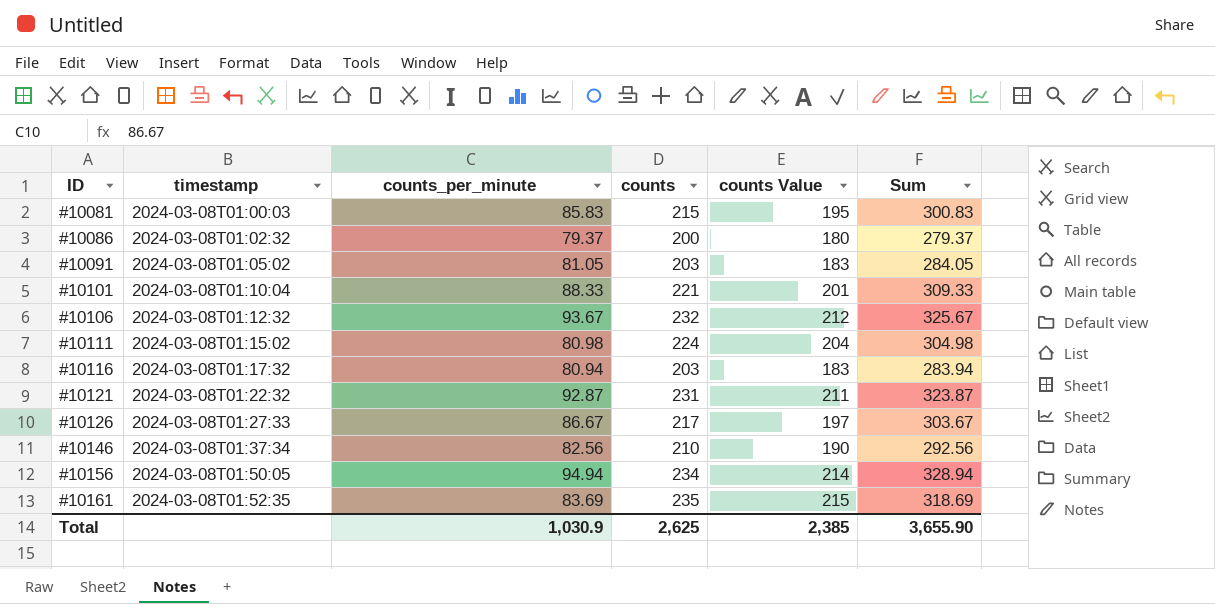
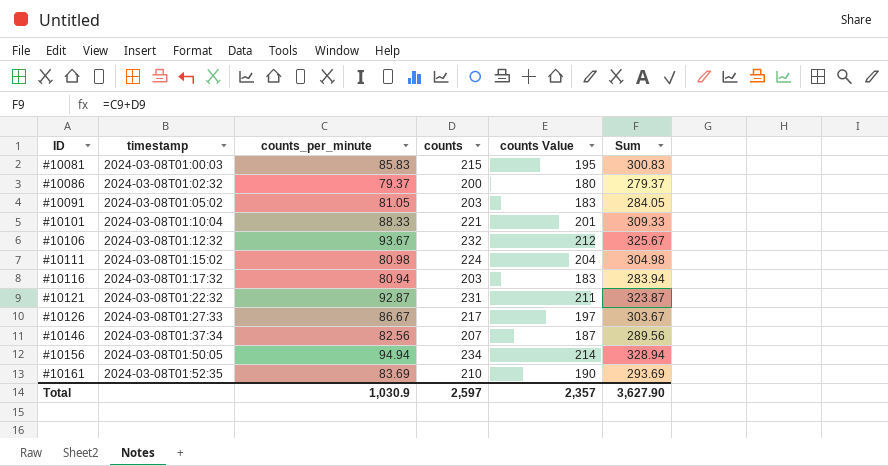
#10146 | counts: 210 -> 207
#10146 | counts Value: 190 -> 187
#10146 | Sum: 292.56 -> 289.56
#10161 | counts: 235 -> 210
#10161 | counts Value: 215 -> 190
#10161 | Sum: 318.69 -> 293.69
Total | counts: 2,625 -> 2,597
Total | counts Value: 2,385 -> 2,357
Total | Sum: 3,655.90 -> 3,627.90

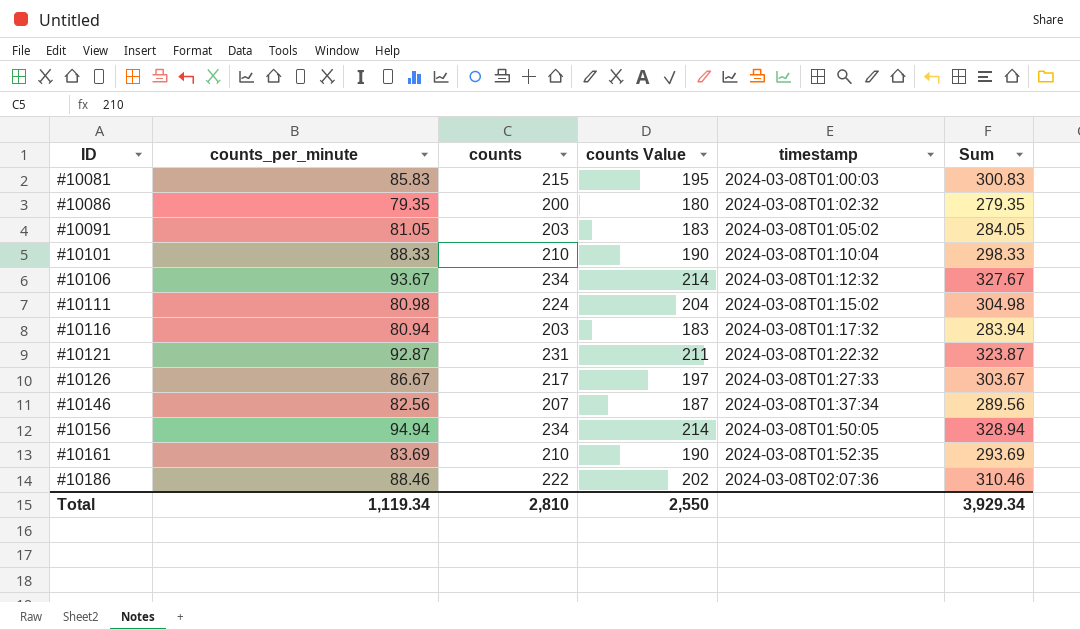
column timestamp | position: 2 -> 5
#10086 | counts_per_minute: 79.37 -> 79.35
#10086 | Sum: 279.37 -> 279.35
#10101 | counts: 221 -> 210
#10101 | counts Value: 201 -> 190
#10101 | Sum: 309.33 -> 298.33
#10106 | counts: 232 -> 234
#10106 | counts Value: 212 -> 214
#10106 | Sum: 325.67 -> 327.67
row #10186: none -> 88.46 | 222 | 202 | 2024-03-08T02:07:36 | 310.46
Total | counts_per_minute: 1,030.9 -> 1,119.34
Total | counts: 2,597 -> 2,810
Total | counts Value: 2,357 -> 2,550
Total | Sum: 3,627.90 -> 3,929.34

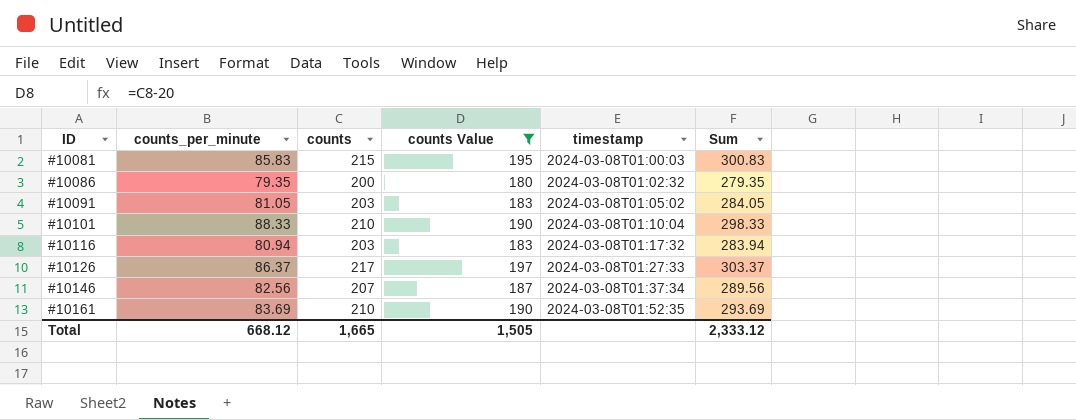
filter: none -> counts Value <= 197
#10126 | counts_per_minute: 86.67 -> 86.37
#10126 | Sum: 303.67 -> 303.37
Total | counts_per_minute: 1,119.34 -> 668.12
Total | counts: 2,810 -> 1,665
Total | counts Value: 2,550 -> 1,505
Total | Sum: 3,929.34 -> 2,333.12

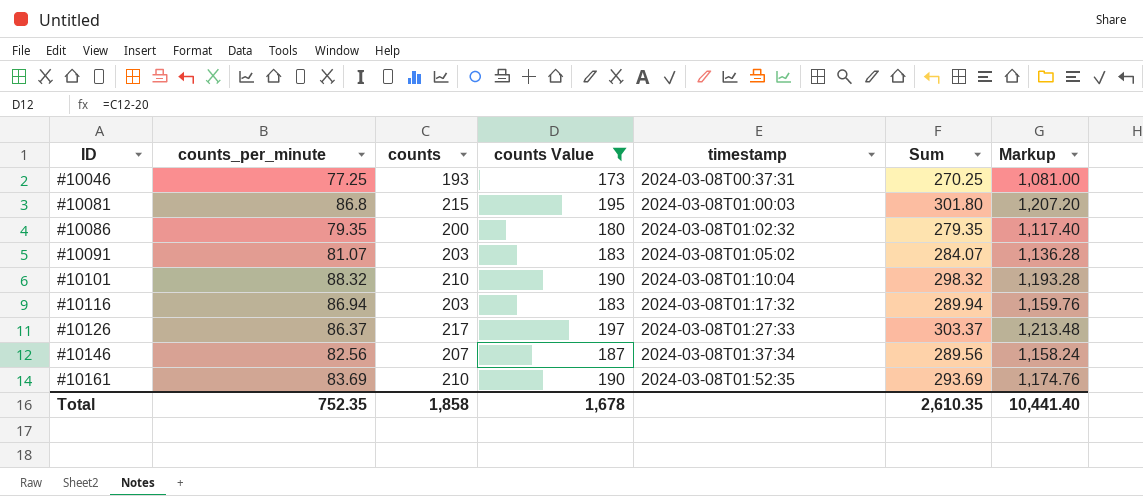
column Markup | formula: none -> [Sum] * 4
row #10046: none -> 77.25 | 193 | 173 | 2024-03-08T00:37:31 | 270.25 | 1,081.00
#10081 | counts_per_minute: 85.83 -> 86.8
#10081 | Sum: 300.83 -> 301.80
#10091 | counts_per_minute: 81.05 -> 81.07
#10091 | Sum: 284.05 -> 284.07
#10101 | counts_per_minute: 88.33 -> 88.32
#10101 | Sum: 298.33 -> 298.32
#10116 | counts_per_minute: 80.94 -> 86.94
#10116 | Sum: 283.94 -> 289.94
Total | counts_per_minute: 668.12 -> 752.35
Total | counts: 1,665 -> 1,858
Total | counts Value: 1,505 -> 1,678
Total | Sum: 2,333.12 -> 2,610.35

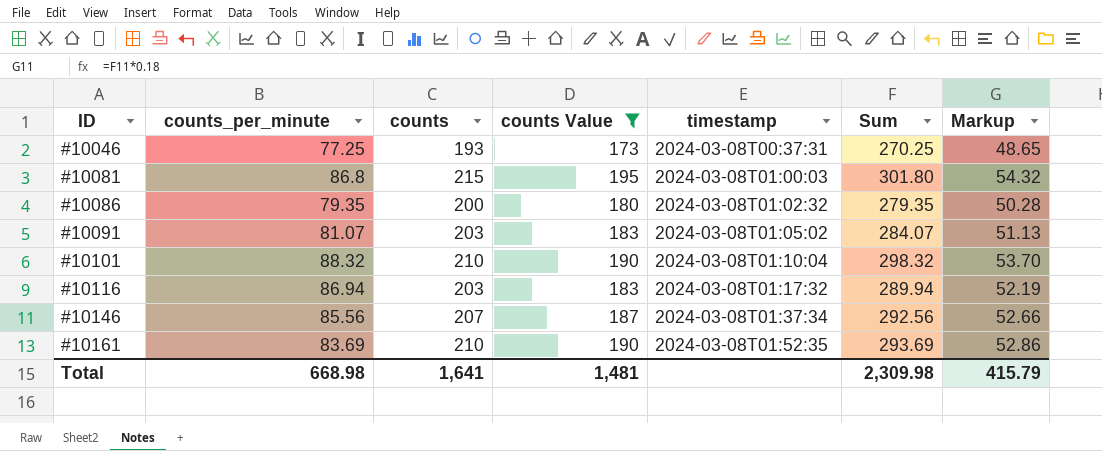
column Markup | formula: [Sum] * 4 -> [Sum] * 0.18
row #10126: 86.37 | 217 | 197 | 2024-03-08T01:27:33 | 303.37 | 1,213.48 -> none
#10146 | counts_per_minute: 82.56 -> 85.56
#10146 | Sum: 289.56 -> 292.56
Total | counts_per_minute: 752.35 -> 668.98
Total | counts: 1,858 -> 1,641
Total | counts Value: 1,678 -> 1,481
Total | Sum: 2,610.35 -> 2,309.98
Total | Markup: 10,441.40 -> 415.79

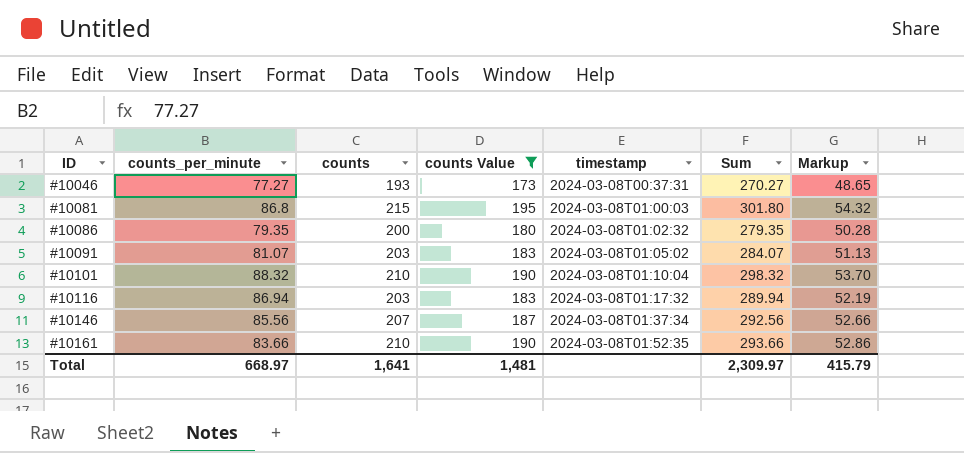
#10046 | counts_per_minute: 77.25 -> 77.27
#10046 | Sum: 270.25 -> 270.27
#10161 | counts_per_minute: 83.69 -> 83.66
#10161 | Sum: 293.69 -> 293.66
Total | counts_per_minute: 668.98 -> 668.97
Total | Sum: 2,309.98 -> 2,309.97

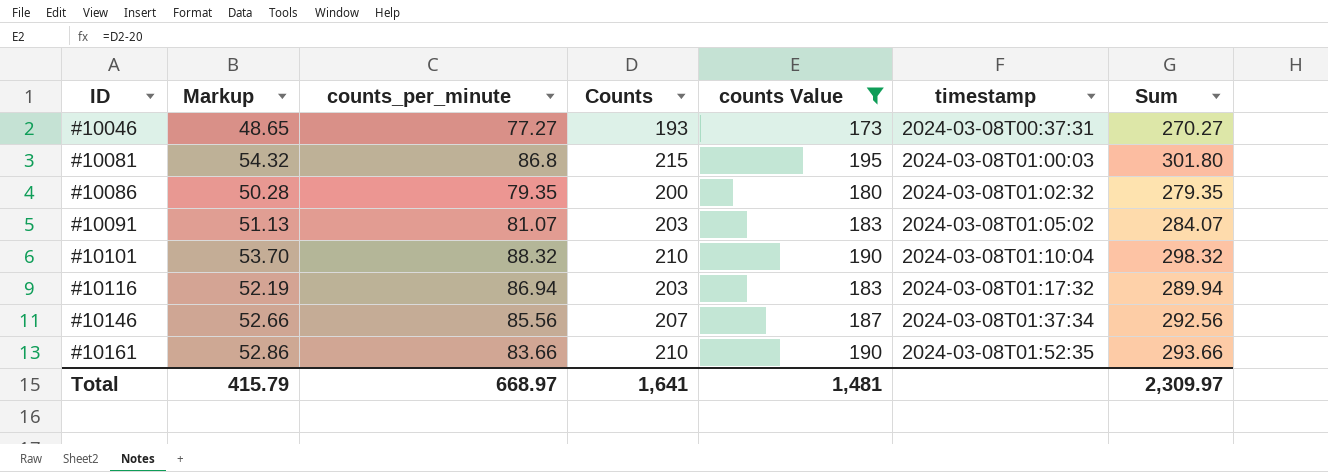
column Markup | position: 7 -> 2
column name: counts -> Counts

